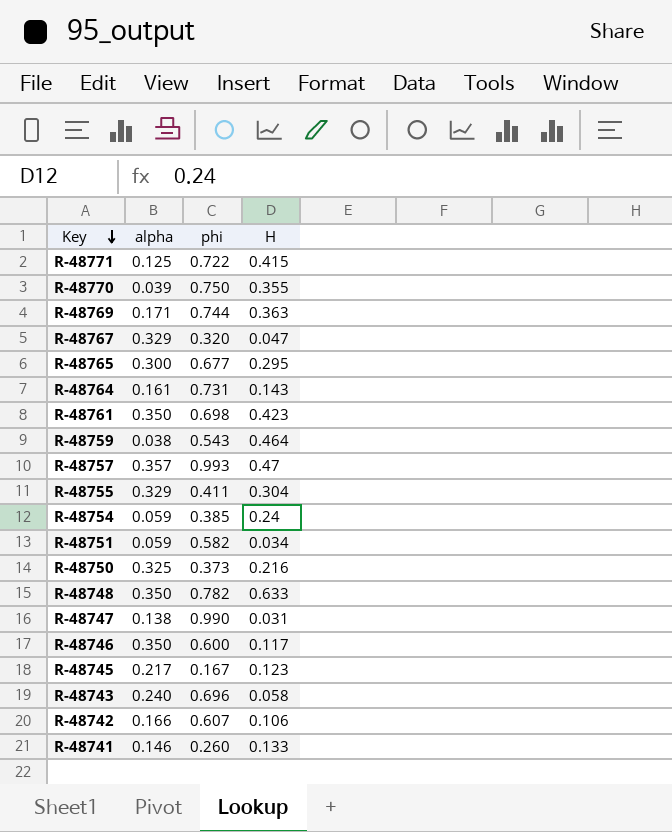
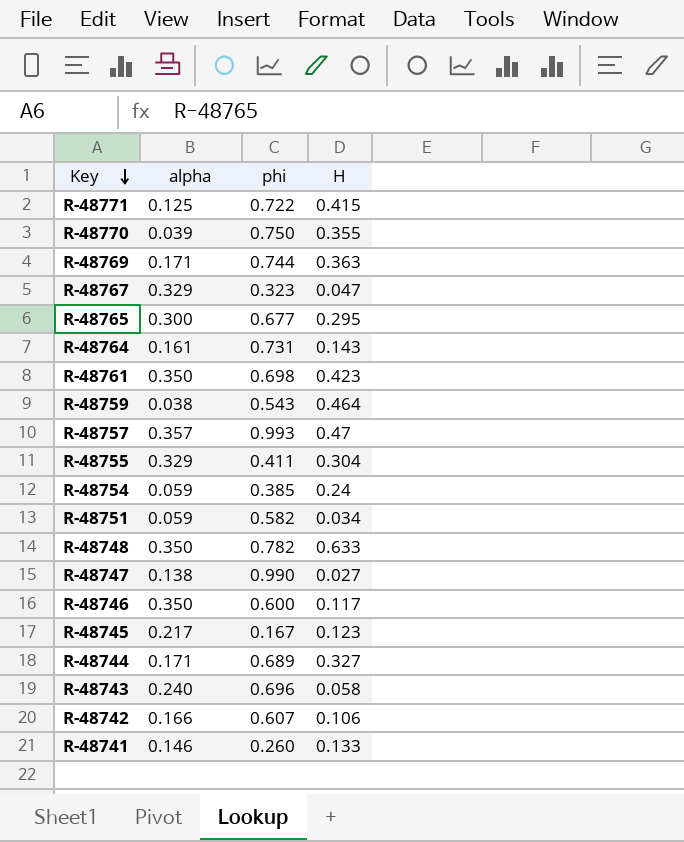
row R-48750: 0.325 | 0.373 | 0.216 -> none
R-48767 | phi: 0.320 -> 0.323
R-48747 | H: 0.031 -> 0.027
row R-48744: none -> 0.171 | 0.689 | 0.327

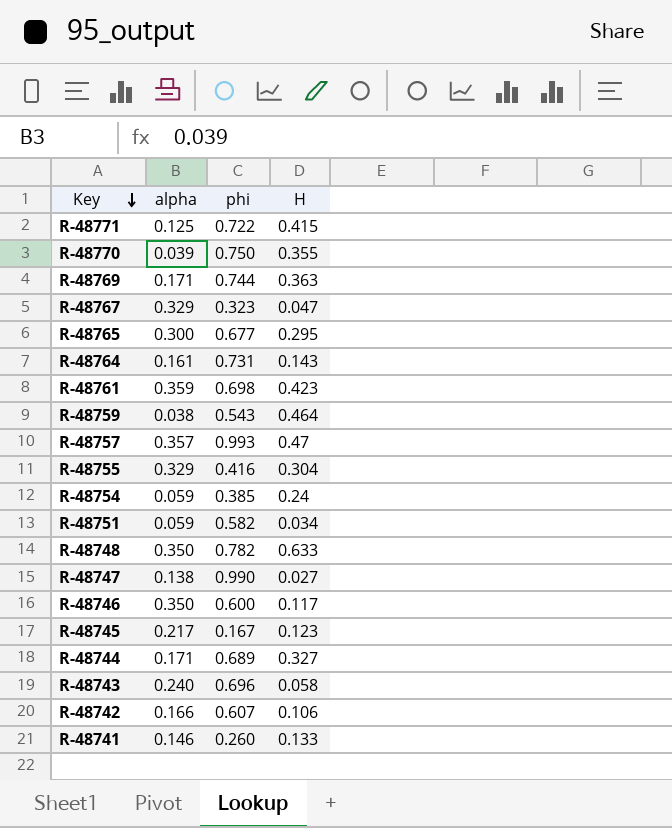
R-48761 | alpha: 0.350 -> 0.359
R-48755 | phi: 0.411 -> 0.416

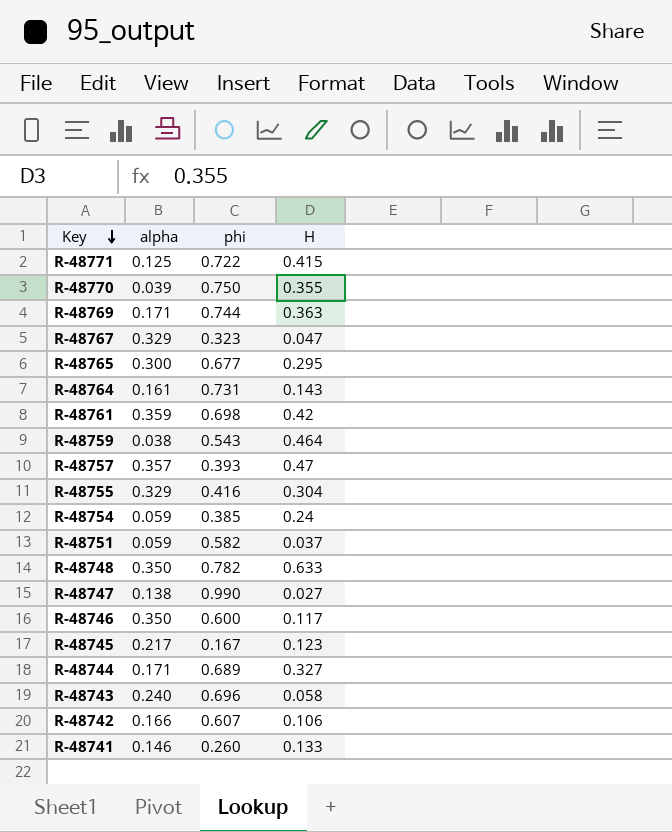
R-48761 | H: 0.423 -> 0.42
R-48757 | phi: 0.993 -> 0.393
R-48751 | H: 0.034 -> 0.037

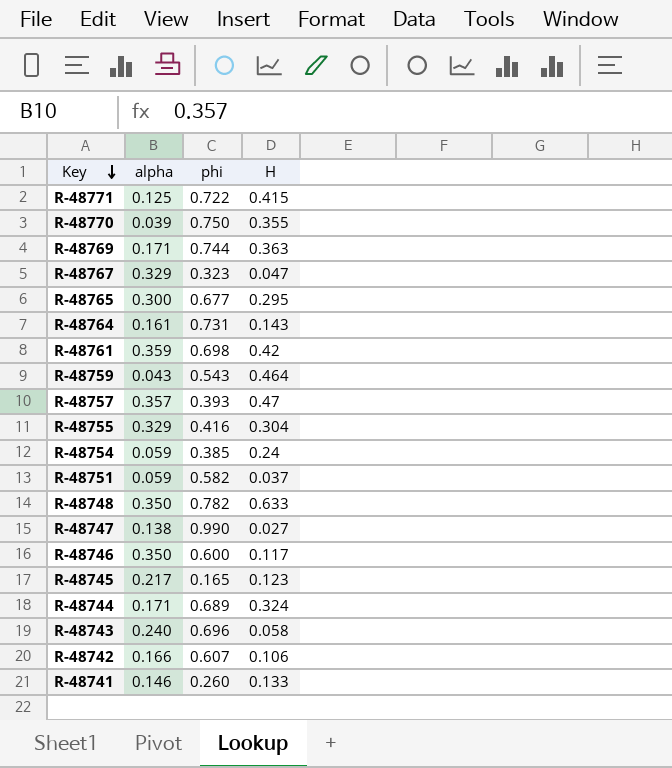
R-48759 | alpha: 0.038 -> 0.043
R-48745 | phi: 0.167 -> 0.165
R-48744 | H: 0.327 -> 0.324

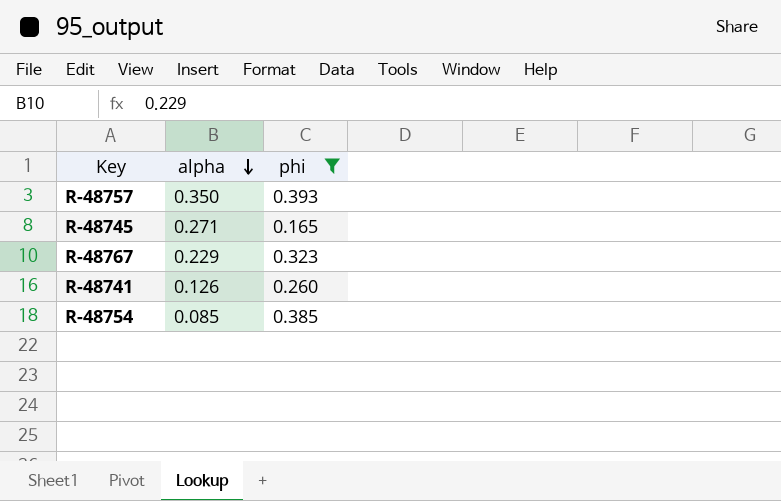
filter: none -> phi <= 0.393
row order: Key descending -> alpha descending
column H | position: 4 -> none
R-48757 | alpha: 0.357 -> 0.350
R-48745 | alpha: 0.217 -> 0.271
R-48767 | alpha: 0.329 -> 0.229
R-48741 | alpha: 0.146 -> 0.126
R-48754 | alpha: 0.059 -> 0.085

